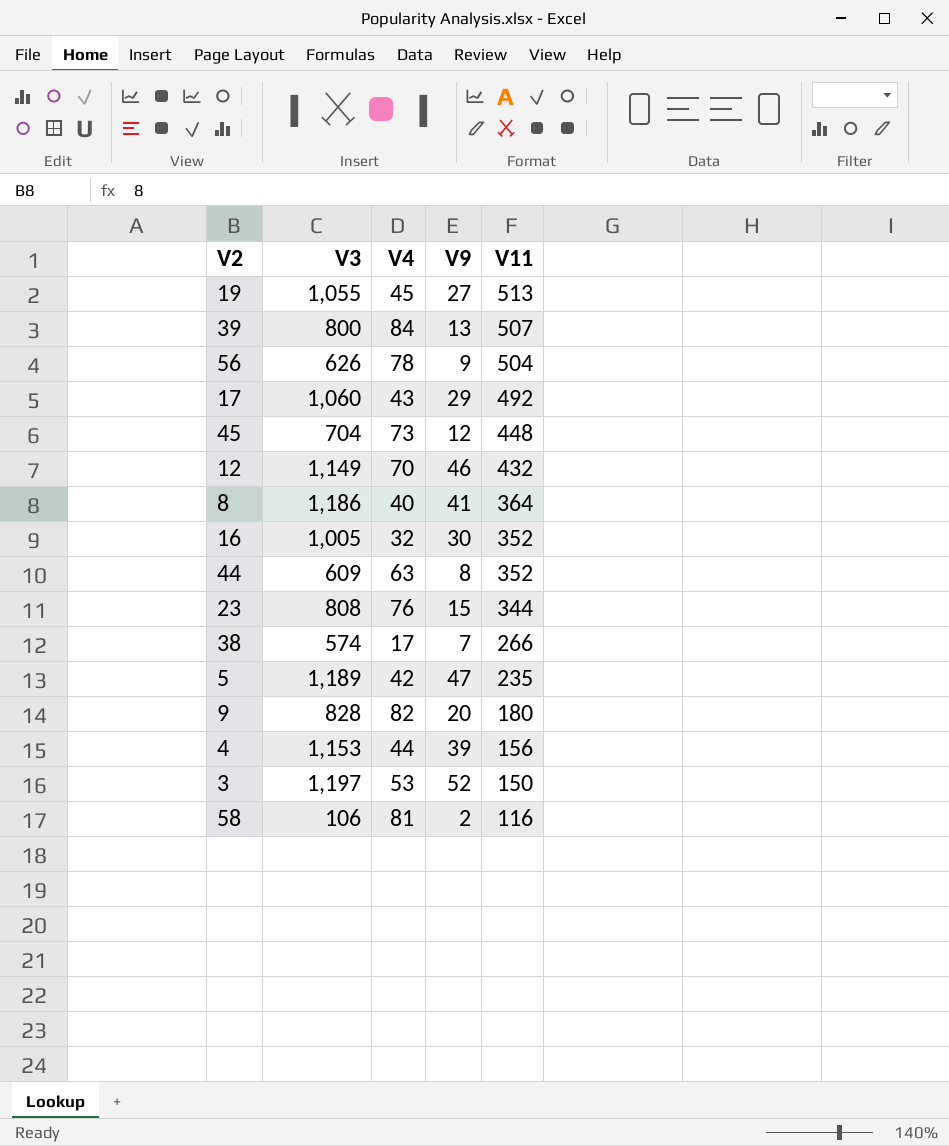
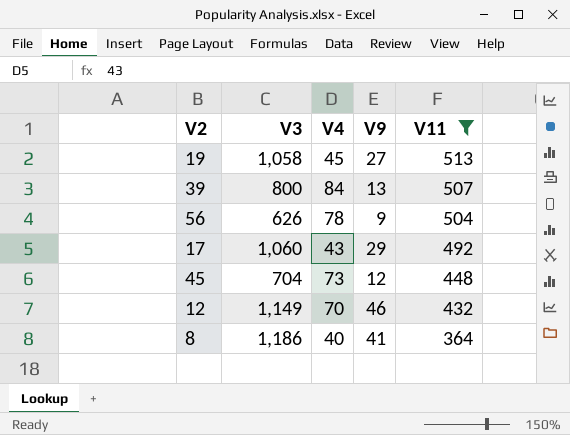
filter: none -> V11 >= 364
19 | V3: 1,055 -> 1,058

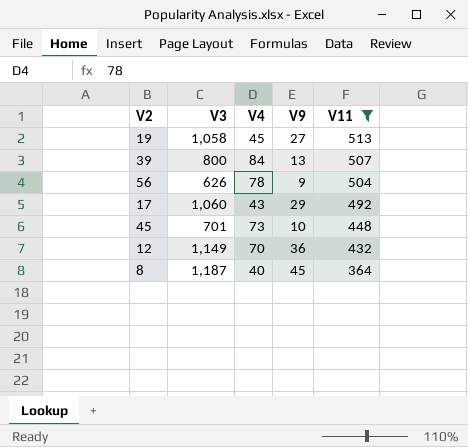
45 | V3: 704 -> 701
45 | V9: 12 -> 10
12 | V9: 46 -> 36
8 | V3: 1,186 -> 1,187
8 | V9: 41 -> 45

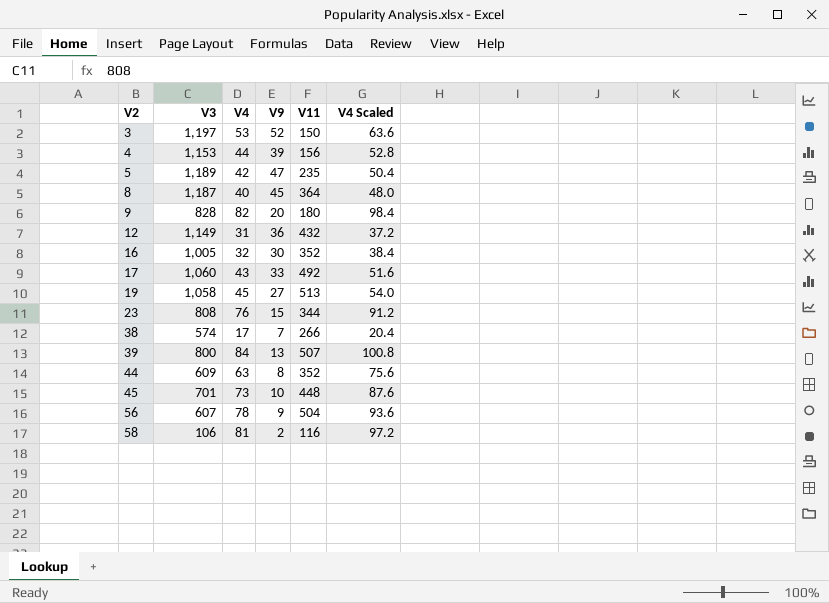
filter: V11 >= 364 -> none
row order: V11 descending -> V2 ascending
column V4 Scaled | formula: none -> [V4] * 1.2
12 | V4: 70 -> 31
17 | V9: 29 -> 33
56 | V3: 626 -> 607

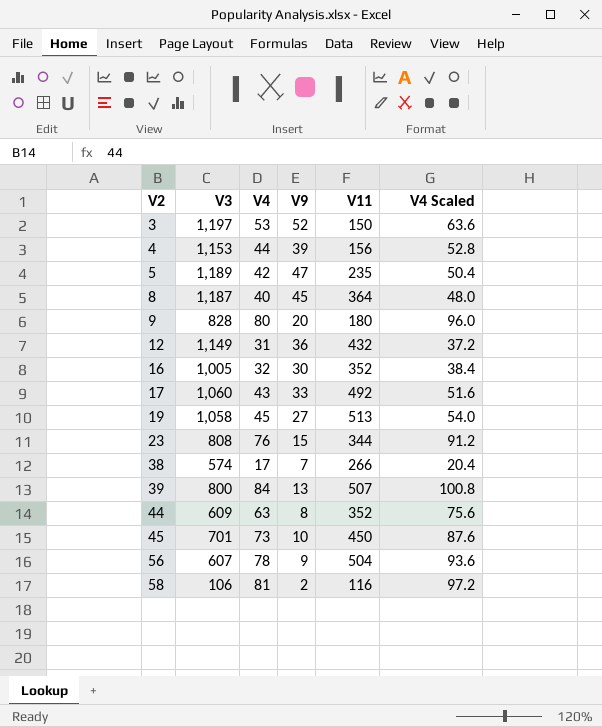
9 | V4: 82 -> 80
9 | V4 Scaled: 98.4 -> 96.0
45 | V11: 448 -> 450

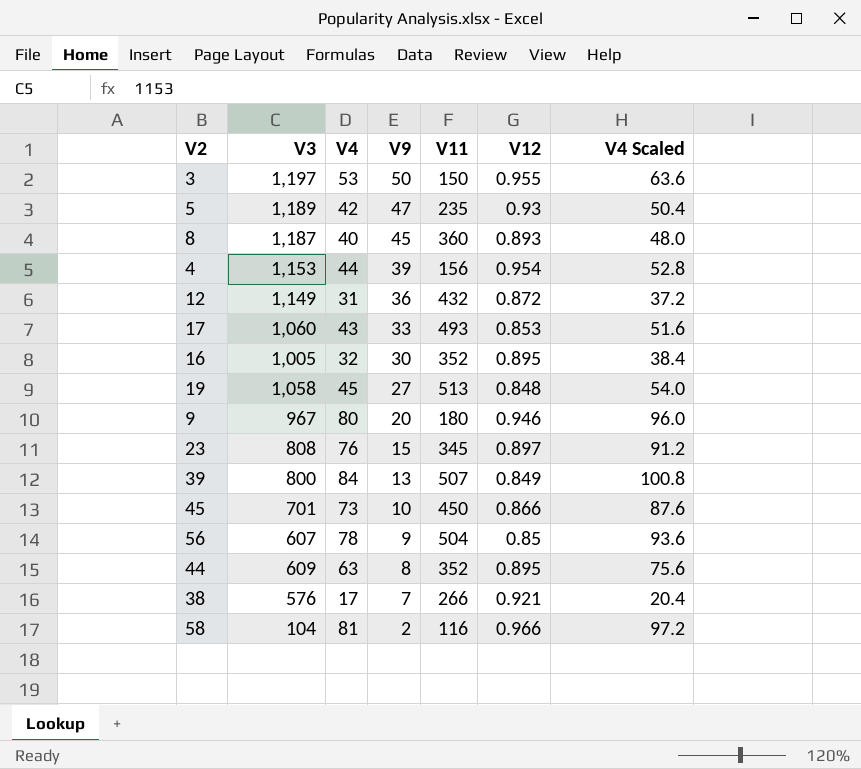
row order: V2 ascending -> V9 descending
column V12 | position: none -> 6
3 | V9: 52 -> 50
8 | V11: 364 -> 360
17 | V11: 492 -> 493
9 | V3: 828 -> 967
23 | V11: 344 -> 345
38 | V3: 574 -> 576
58 | V3: 106 -> 104

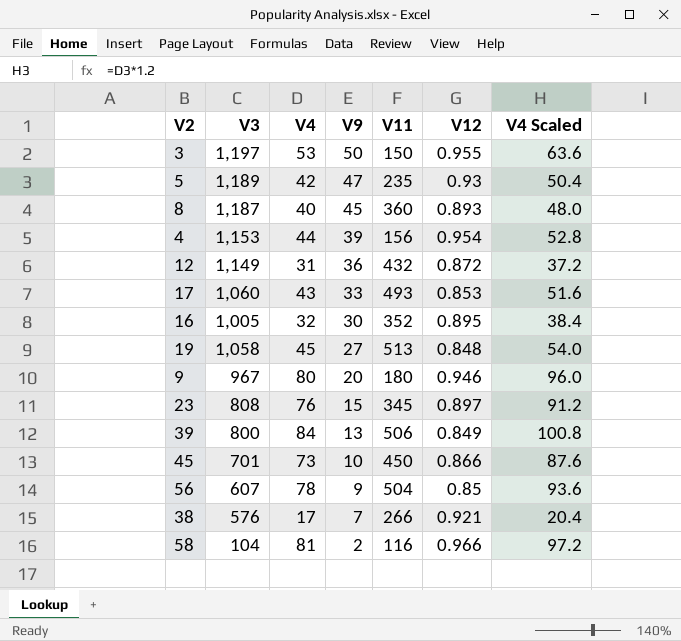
row 44: 609 | 63 | 8 | 352 | 0.895 | 75.6 -> none
39 | V11: 507 -> 506

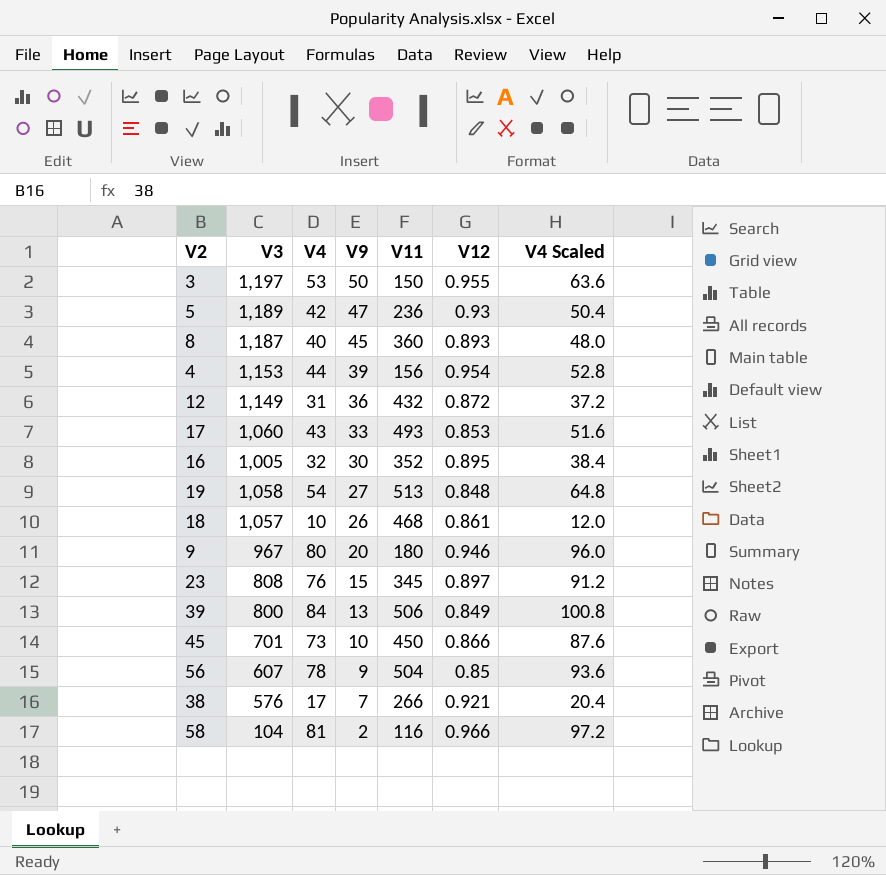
5 | V11: 235 -> 236
19 | V4: 45 -> 54
19 | V4 Scaled: 54.0 -> 64.8
row 18: none -> 1,057 | 10 | 26 | 468 | 0.861 | 12.0

